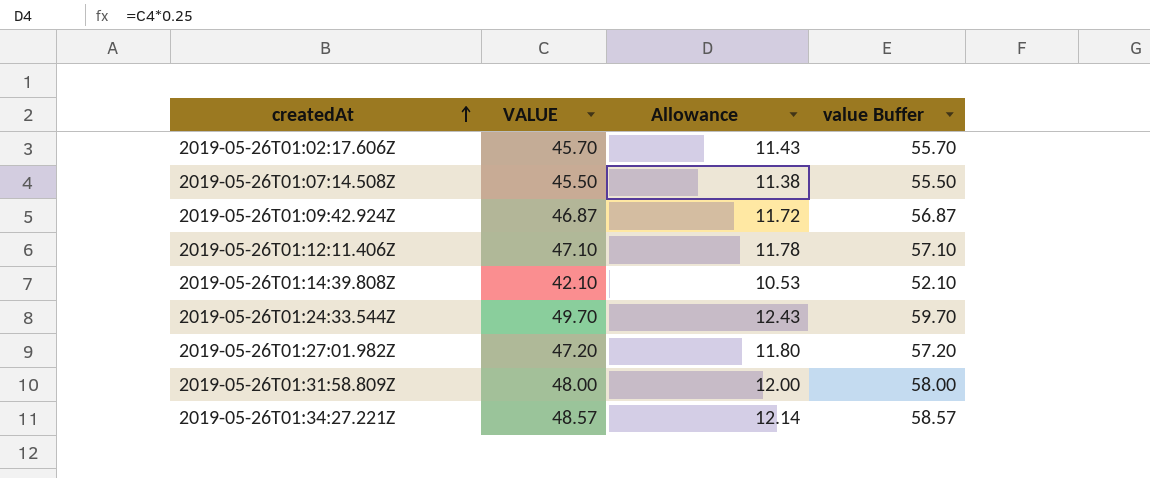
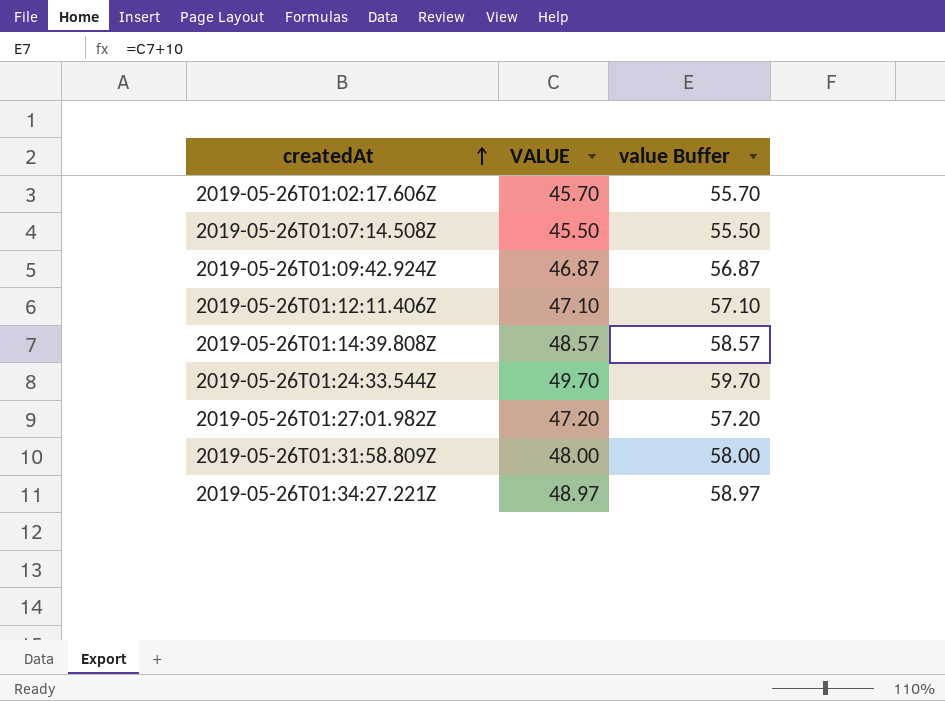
column Allowance | formula: [VALUE] * 0.25 -> none
2019-05-26T01:14:39.808Z | VALUE: 42.10 -> 48.57
2019-05-26T01:14:39.808Z | value Buffer: 52.10 -> 58.57
2019-05-26T01:34:27.221Z | VALUE: 48.57 -> 48.97
2019-05-26T01:34:27.221Z | value Buffer: 58.57 -> 58.97

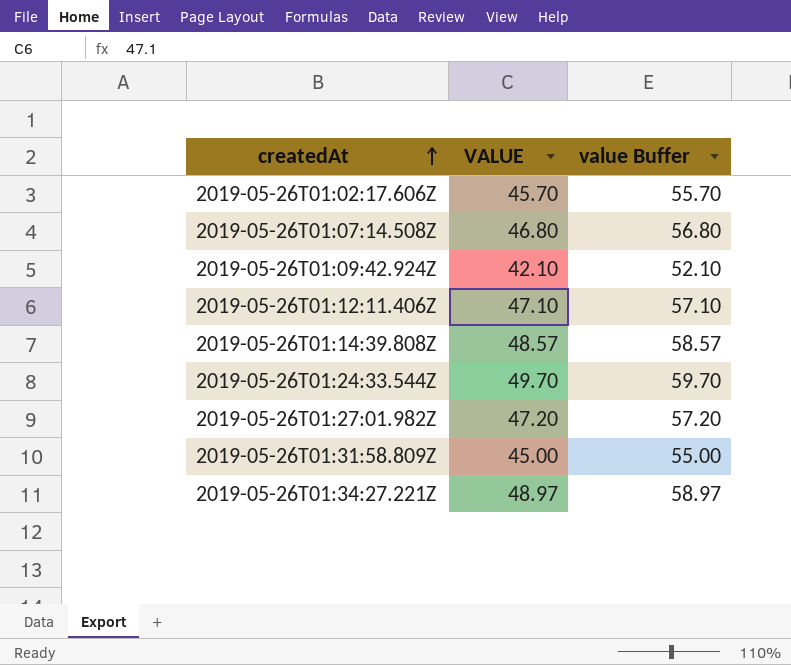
2019-05-26T01:07:14.508Z | VALUE: 45.50 -> 46.80
2019-05-26T01:07:14.508Z | value Buffer: 55.50 -> 56.80
2019-05-26T01:09:42.924Z | VALUE: 46.87 -> 42.10
2019-05-26T01:09:42.924Z | value Buffer: 56.87 -> 52.10
2019-05-26T01:31:58.809Z | VALUE: 48.00 -> 45.00
2019-05-26T01:31:58.809Z | value Buffer: 58.00 -> 55.00

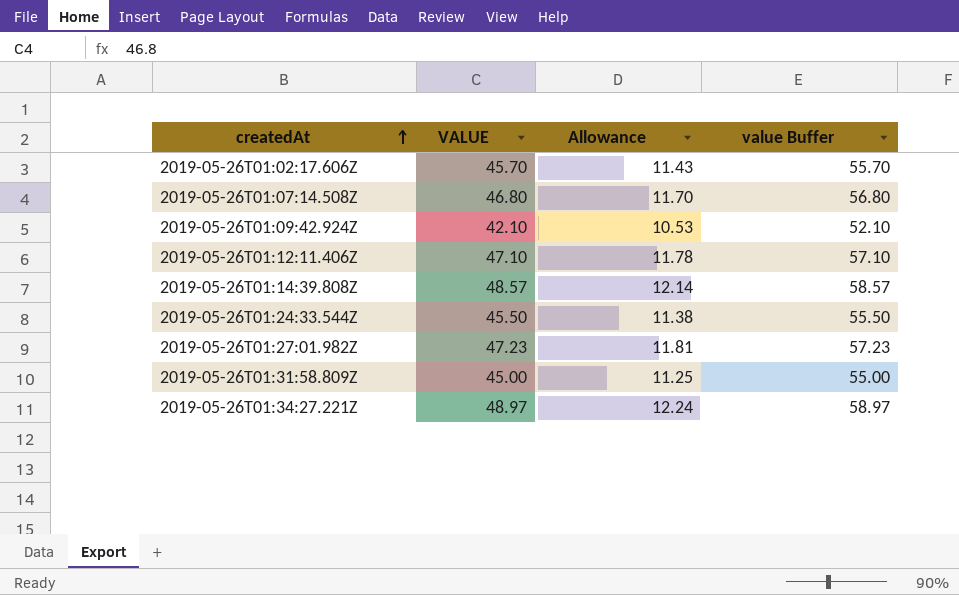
column Allowance | formula: none -> [VALUE] * 0.25
2019-05-26T01:24:33.544Z | VALUE: 49.70 -> 45.50
2019-05-26T01:24:33.544Z | value Buffer: 59.70 -> 55.50
2019-05-26T01:27:01.982Z | VALUE: 47.20 -> 47.23
2019-05-26T01:27:01.982Z | value Buffer: 57.20 -> 57.23

